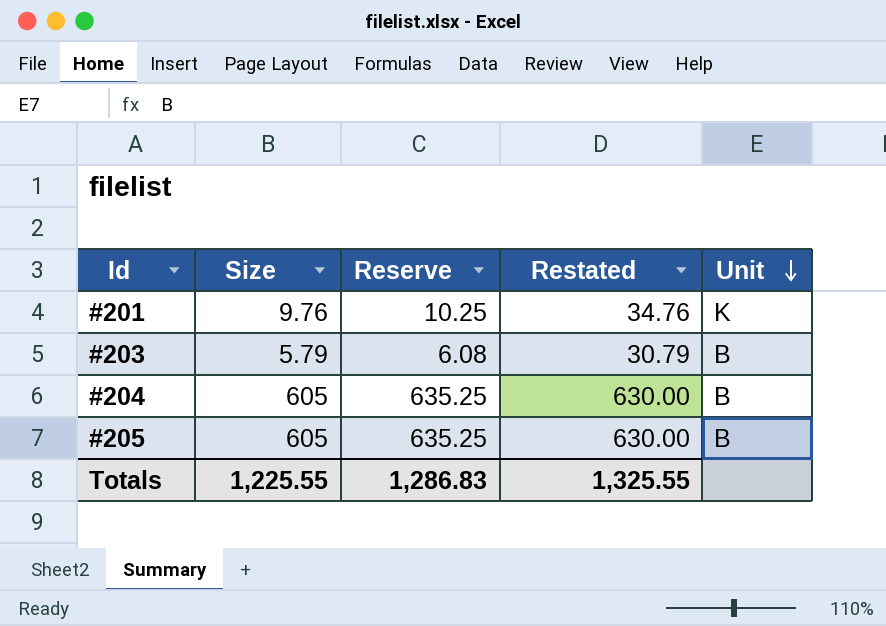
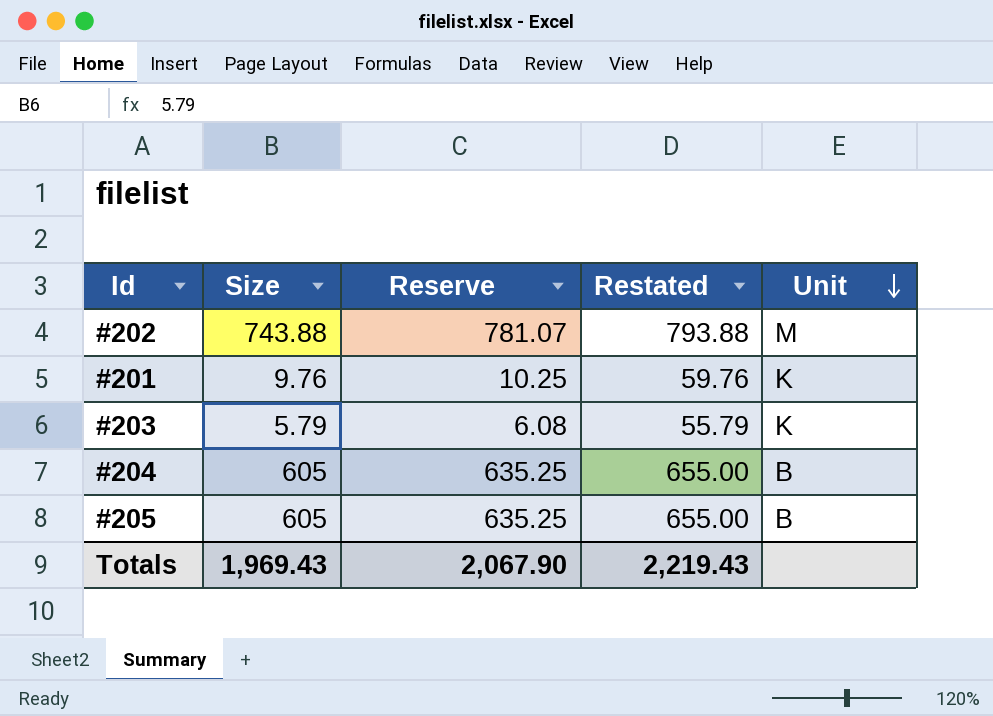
column Restated | formula: [Size] + 25 -> [Size] + 50
row #202: none -> 743.88 | 781.07 | 793.88 | M
#203 | Unit: B -> K
Totals | Size: 1,225.55 -> 1,969.43
Totals | Reserve: 1,286.83 -> 2,067.90
Totals | Restated: 1,325.55 -> 2,219.43

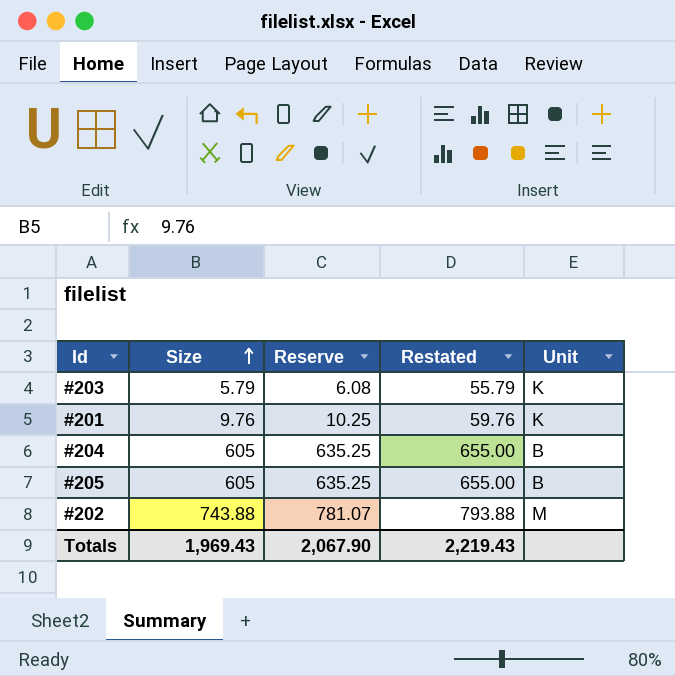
row order: Unit descending -> Size ascending

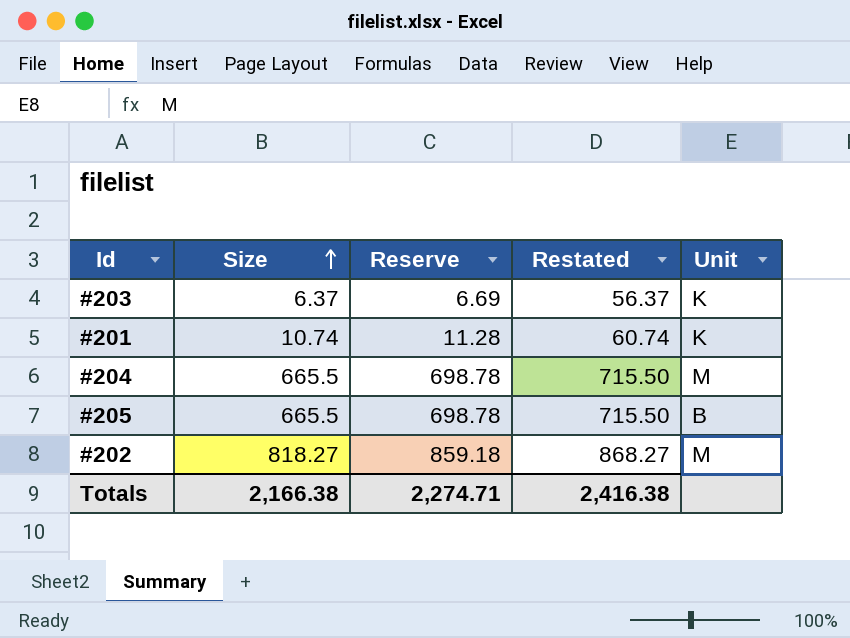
#203 | Size: 5.79 -> 6.37
#203 | Reserve: 6.08 -> 6.69
#203 | Restated: 55.79 -> 56.37
#201 | Size: 9.76 -> 10.74
#201 | Reserve: 10.25 -> 11.28
#201 | Restated: 59.76 -> 60.74
#204 | Size: 605 -> 665.5
#204 | Reserve: 635.25 -> 698.78
#204 | Restated: 655.00 -> 715.50
#204 | Unit: B -> M
#205 | Size: 605 -> 665.5
#205 | Reserve: 635.25 -> 698.78
#205 | Restated: 655.00 -> 715.50
#202 | Size: 743.88 -> 818.27
#202 | Reserve: 781.07 -> 859.18
#202 | Restated: 793.88 -> 868.27
Totals | Size: 1,969.43 -> 2,166.38
Totals | Reserve: 2,067.90 -> 2,274.71
Totals | Restated: 2,219.43 -> 2,416.38

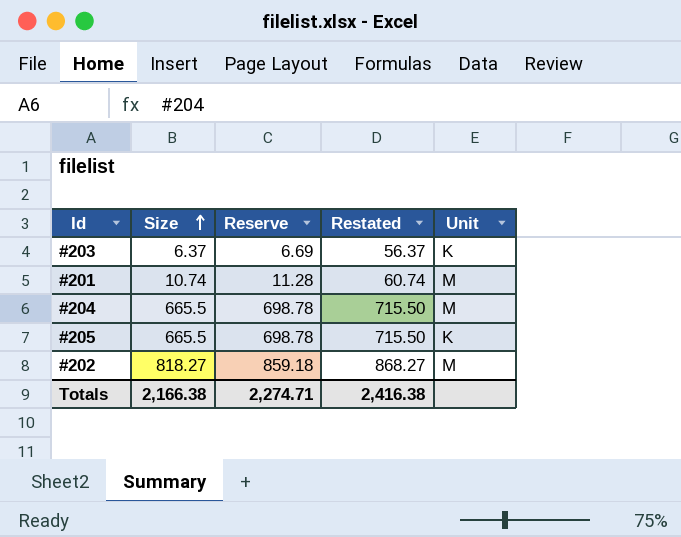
#201 | Unit: K -> M
#205 | Unit: B -> K

